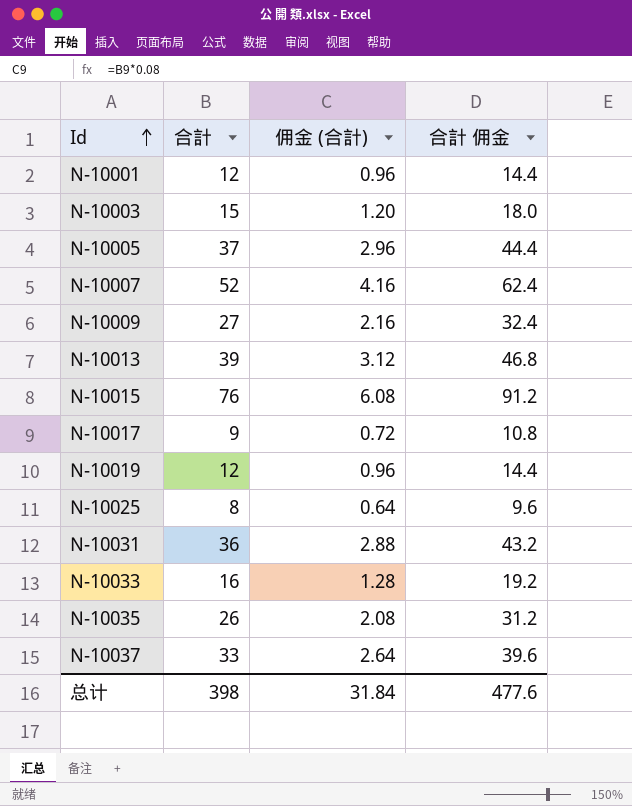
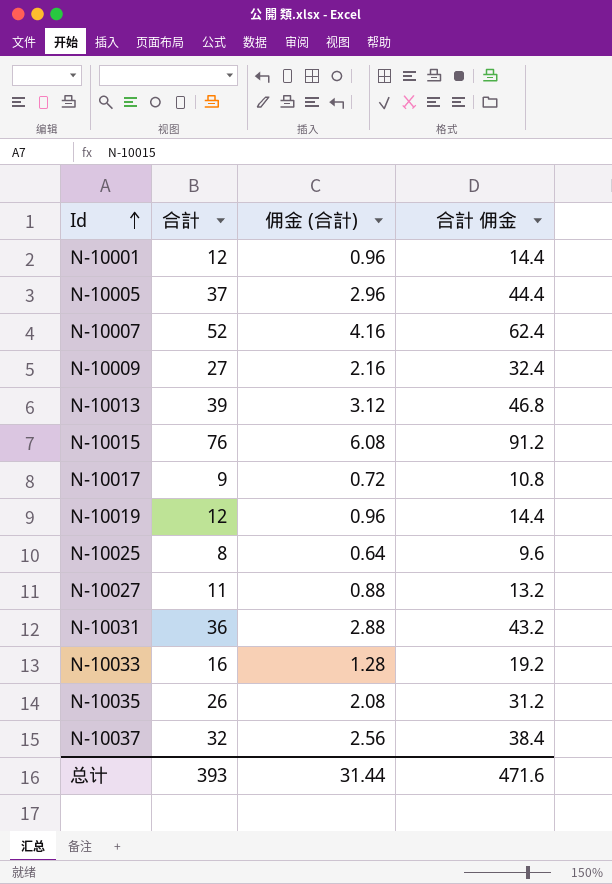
row N-10003: 15 | 1.20 | 18.0 -> none
row N-10027: none -> 11 | 0.88 | 13.2
N-10037 | 合計: 33 -> 32
N-10037 | 佣金 (合計): 2.64 -> 2.56
N-10037 | 合計 佣金: 39.6 -> 38.4
总计 | 合計: 398 -> 393
总计 | 佣金 (合計): 31.84 -> 31.44
总计 | 合計 佣金: 477.6 -> 471.6

